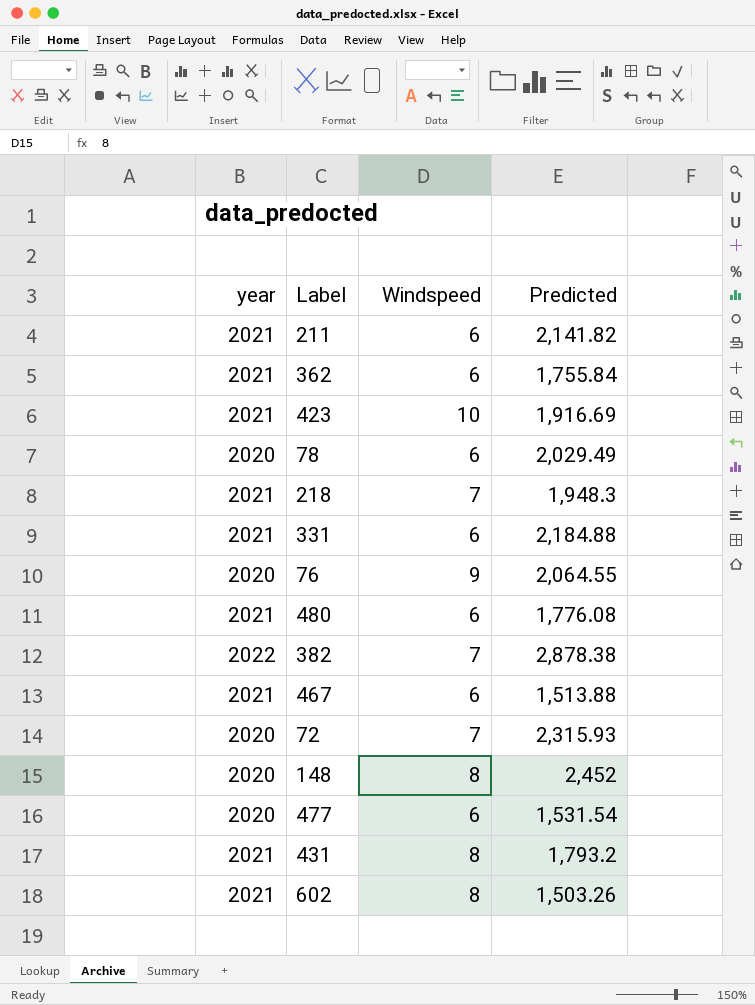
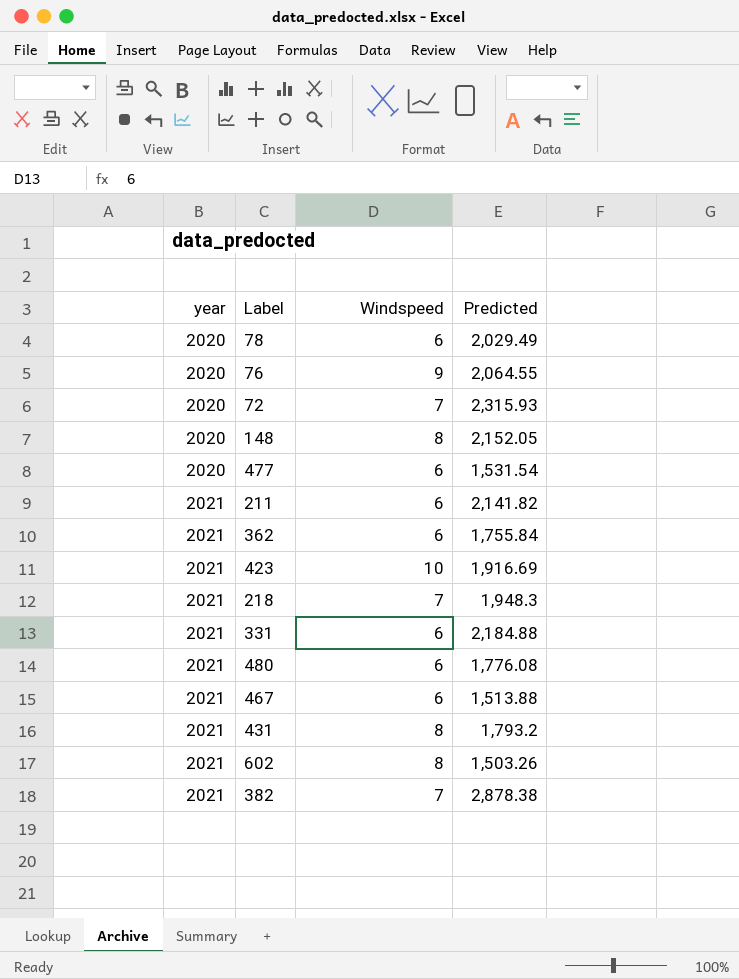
row order: none -> year ascending
148 | Predicted: 2,452 -> 2,152.05
382 | year: 2022 -> 2021

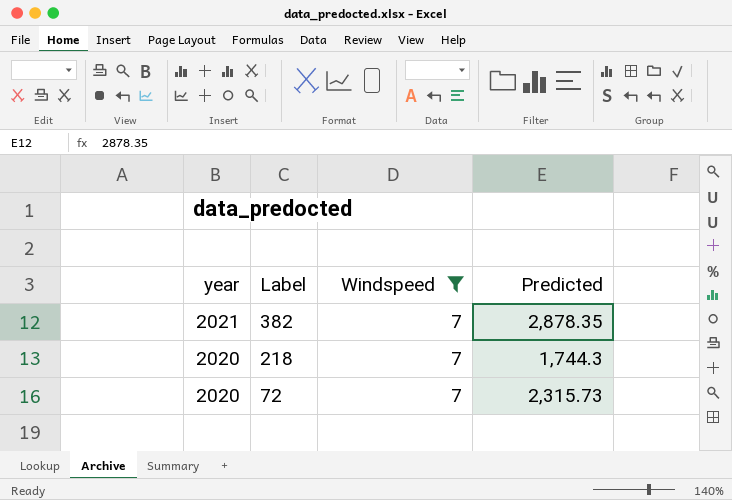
filter: none -> Windspeed = 7
row order: year ascending -> year descending
382 | Predicted: 2,878.38 -> 2,878.35
218 | year: 2021 -> 2020
218 | Predicted: 1,948.3 -> 1,744.3
72 | Predicted: 2,315.93 -> 2,315.73

